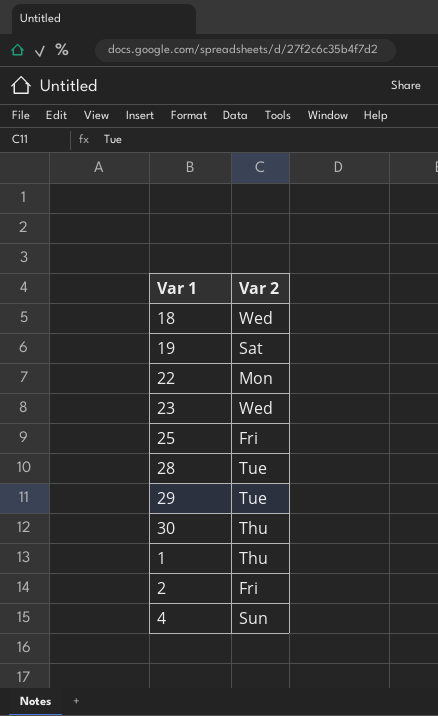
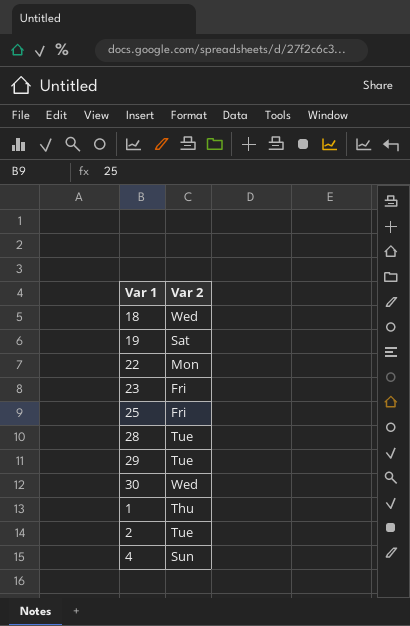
23 | Var 2: Wed -> Fri
30 | Var 2: Thu -> Wed
2 | Var 2: Fri -> Tue

